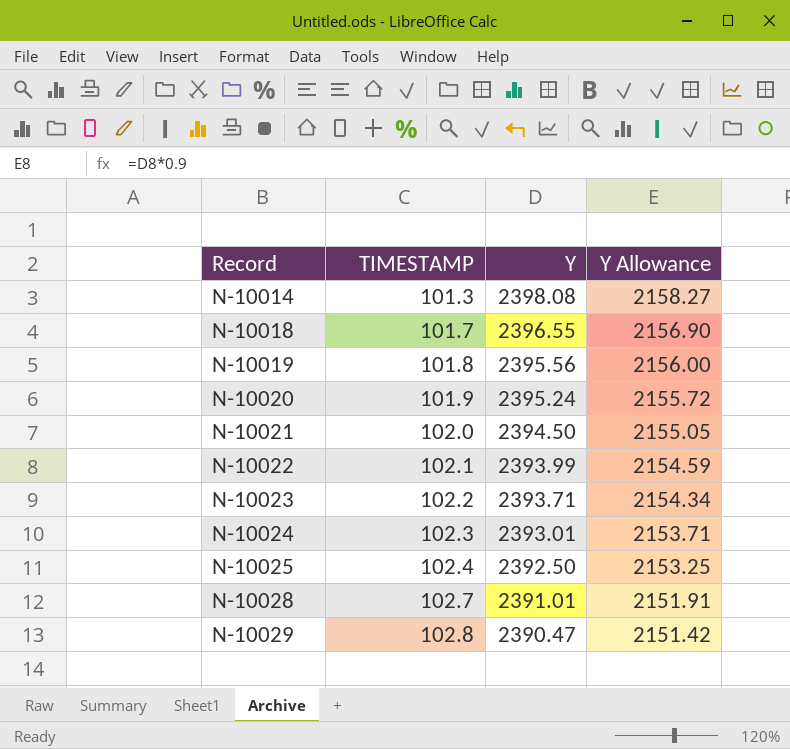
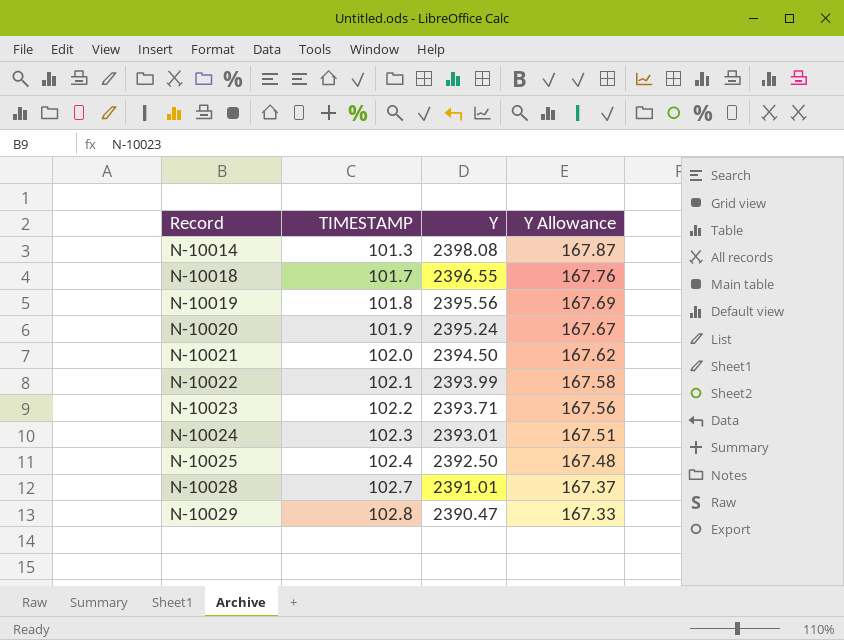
column Y Allowance | formula: [Y] * 0.9 -> [Y] * 0.07

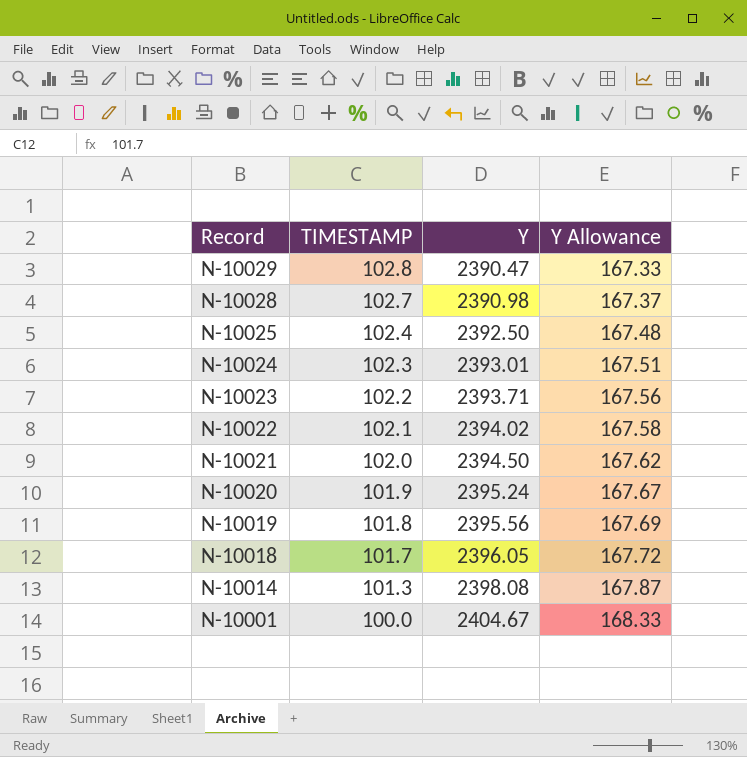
row order: Record ascending -> Record descending
N-10028 | Y: 2391.01 -> 2390.98
N-10022 | Y: 2393.99 -> 2394.02
N-10018 | Y: 2396.55 -> 2396.05
N-10018 | Y Allowance: 167.76 -> 167.72
row N-10001: none -> 100.0 | 2404.67 | 168.33

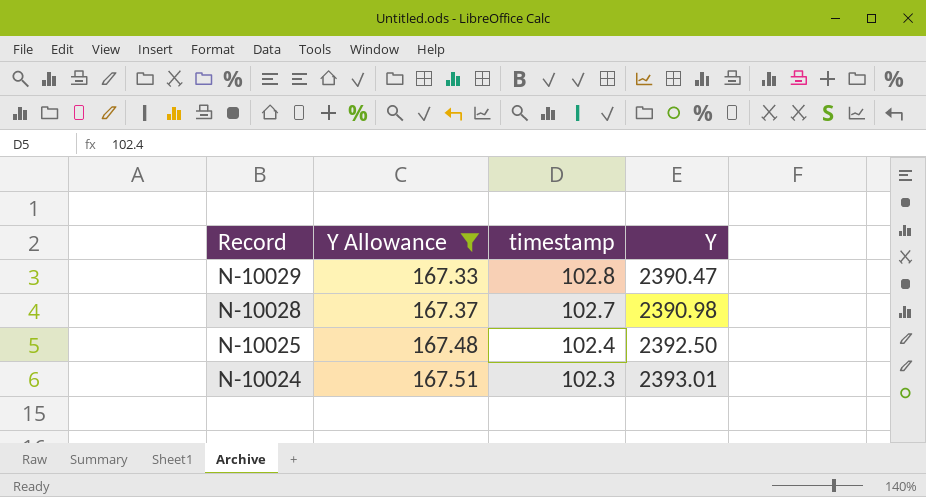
filter: none -> Y Allowance <= 167.51
column Y Allowance | position: 4 -> 2
column name: TIMESTAMP -> timestamp

